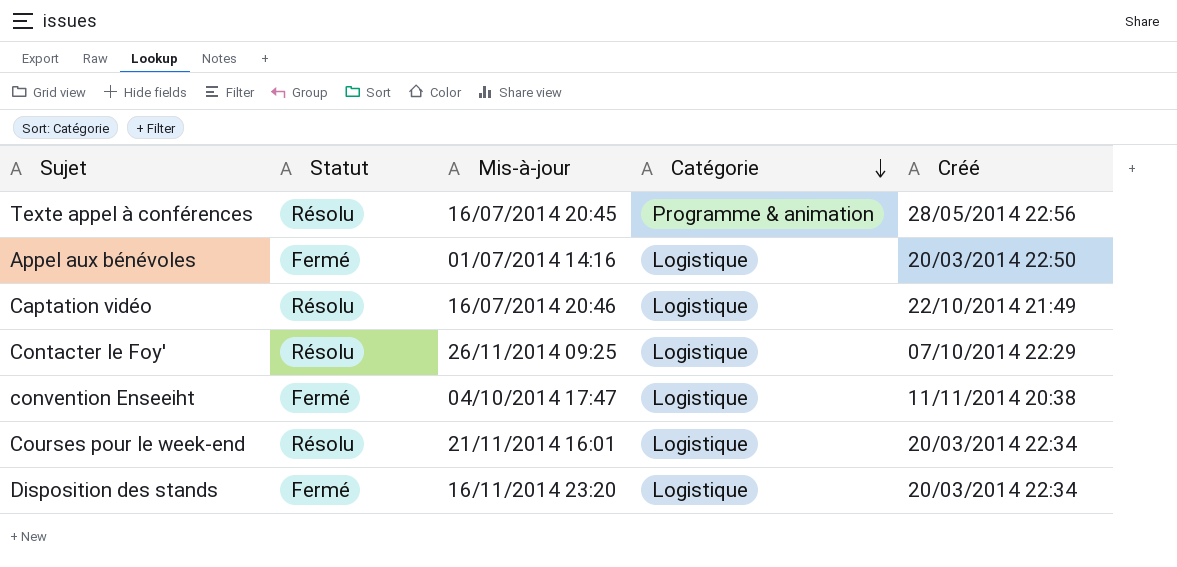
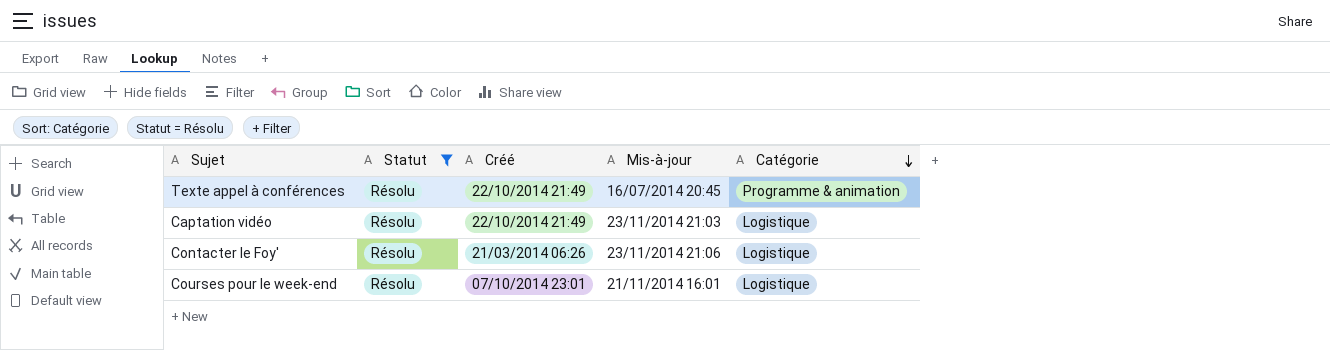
filter: none -> Statut = Résolu
column Créé | position: 5 -> 3
Texte appel à conférences | Créé: 28/05/2014 22:56 -> 22/10/2014 21:49
Captation vidéo | Mis-à-jour: 16/07/2014 20:46 -> 23/11/2014 21:03
Contacter le Foy' | Créé: 07/10/2014 22:29 -> 21/03/2014 06:26
Contacter le Foy' | Mis-à-jour: 26/11/2014 09:25 -> 23/11/2014 21:06
Courses pour le week-end | Créé: 20/03/2014 22:34 -> 07/10/2014 23:01

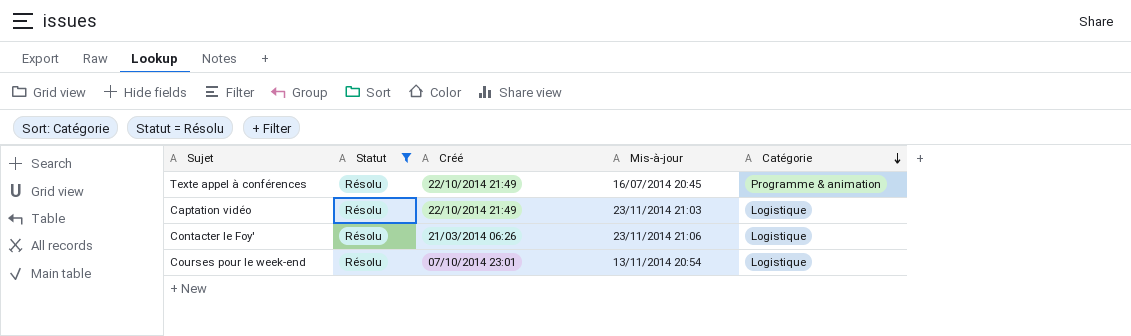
Courses pour le week-end | Mis-à-jour: 21/11/2014 16:01 -> 13/11/2014 20:54

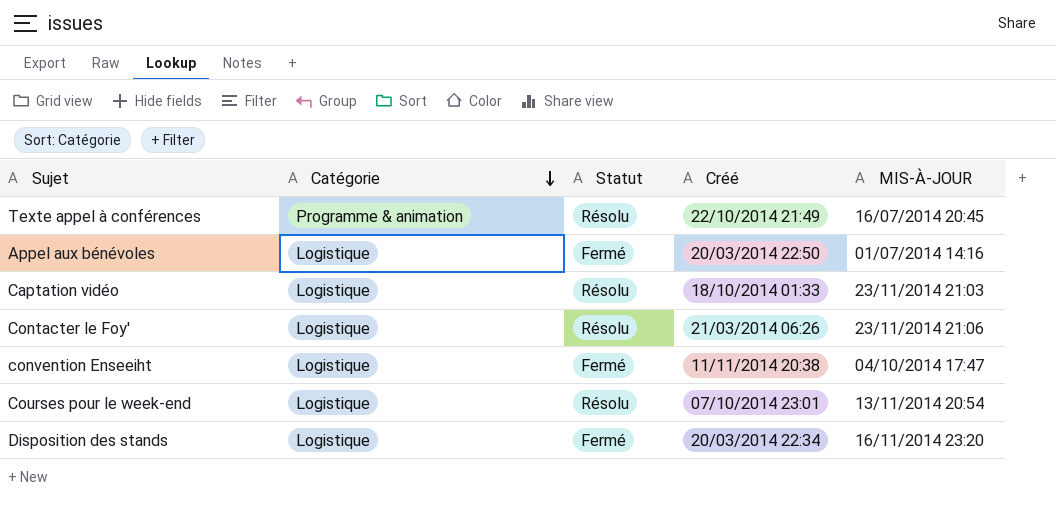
filter: Statut = Résolu -> none
column Catégorie | position: 5 -> 2
column name: Mis-à-jour -> MIS-À-JOUR
Captation vidéo | Créé: 22/10/2014 21:49 -> 18/10/2014 01:33

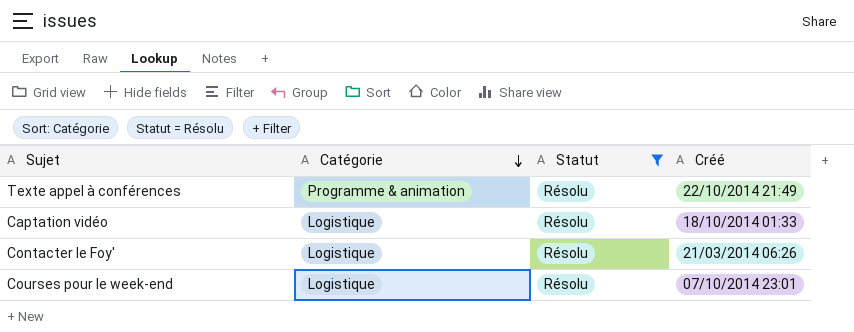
filter: none -> Statut = Résolu
column MIS-À-JOUR | position: 5 -> none

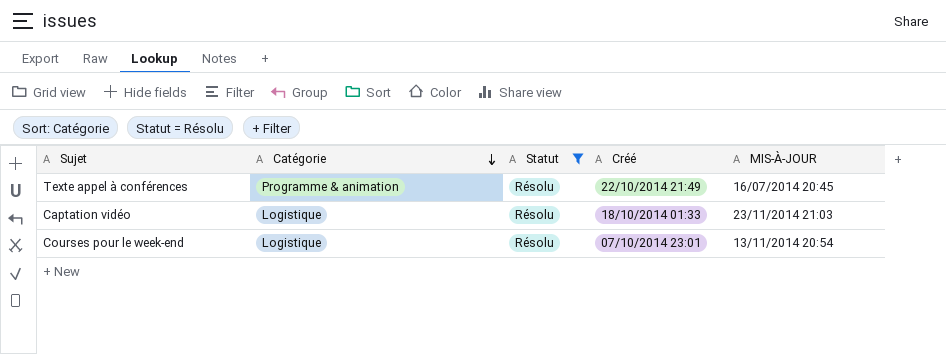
column MIS-À-JOUR | position: none -> 5
row Contacter le Foy': Logistique | Résolu | 21/03/2014 06:26 -> none

